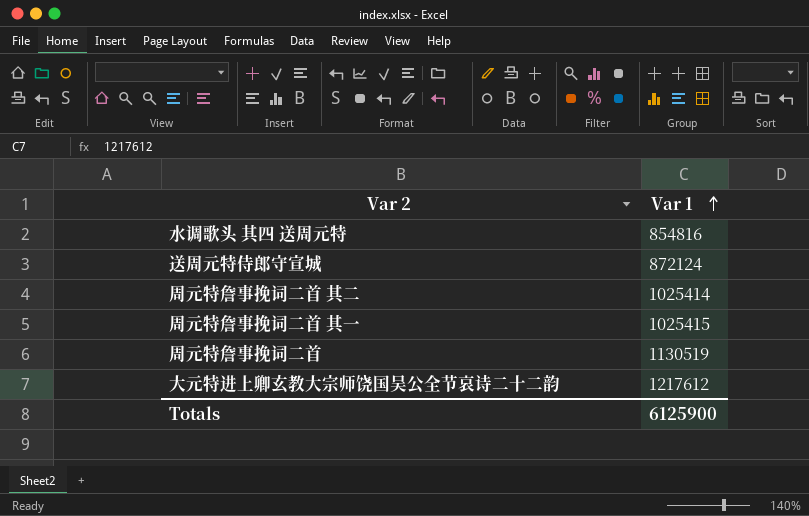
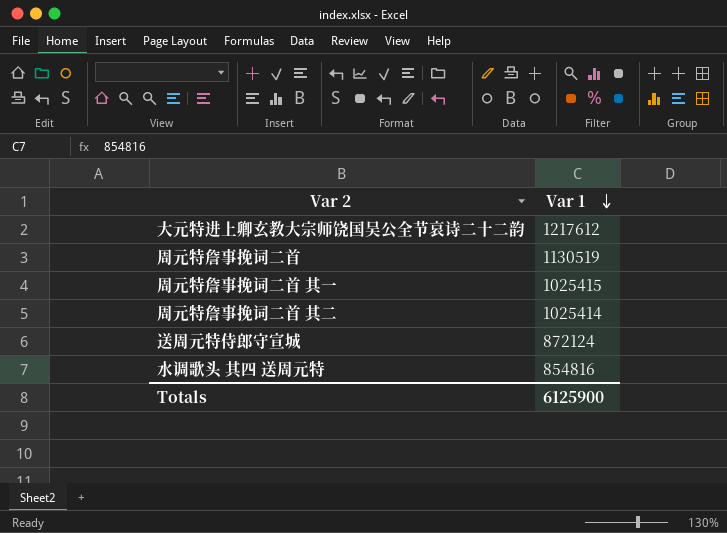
row order: Var 1 ascending -> Var 1 descending

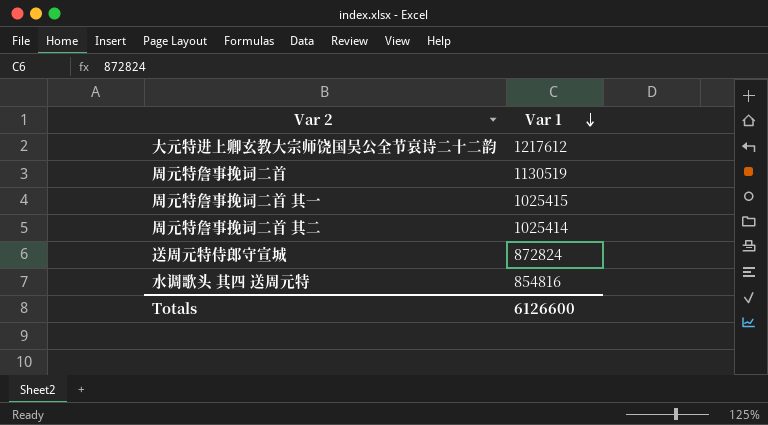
送周元特侍郎守宣城 | Var 1: 872124 -> 872824
Totals | Var 1: 6125900 -> 6126600

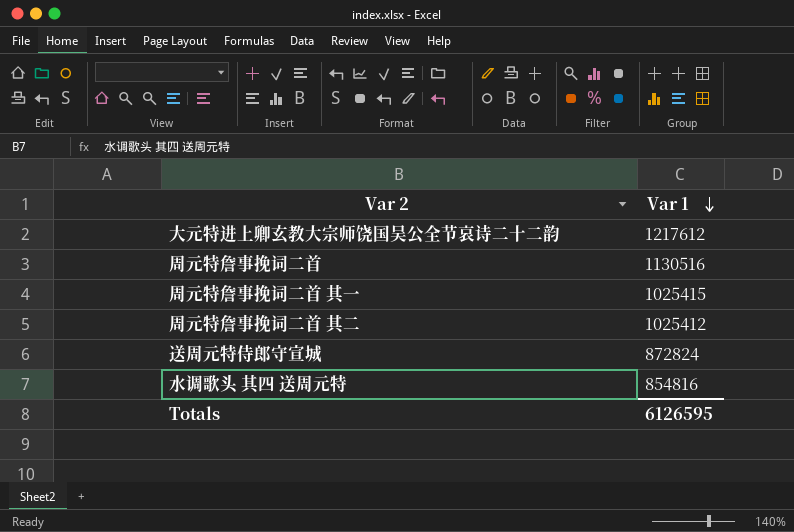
周元特詹事挽词二首 | Var 1: 1130519 -> 1130516
周元特詹事挽词二首 其二 | Var 1: 1025414 -> 1025412
Totals | Var 1: 6126600 -> 6126595

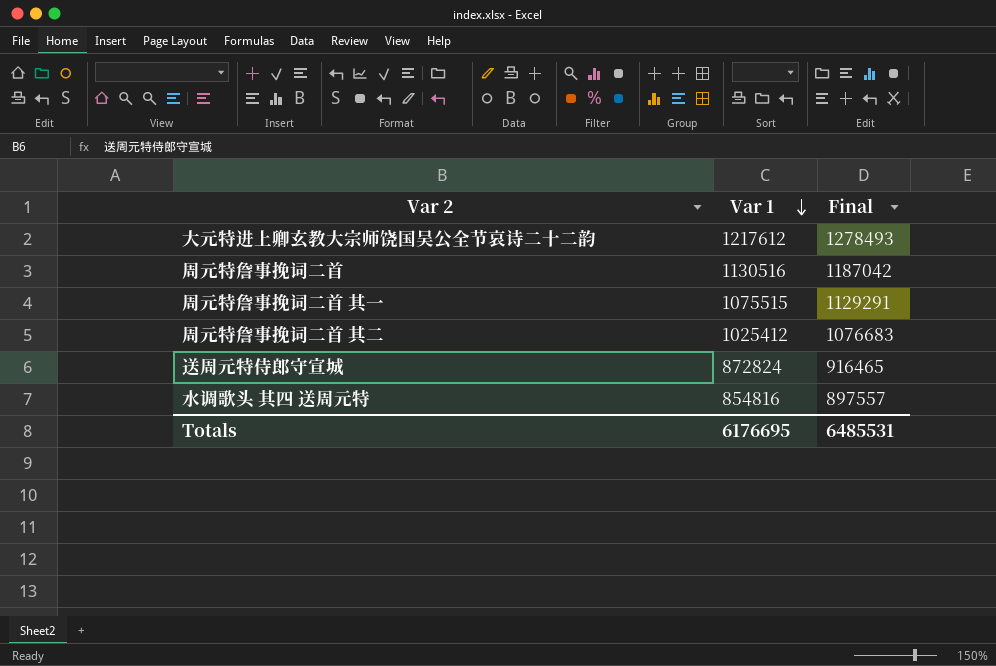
column Final | formula: none -> [Var 1] * 1.05
周元特詹事挽词二首 其一 | Var 1: 1025415 -> 1075515
Totals | Var 1: 6126595 -> 6176695

